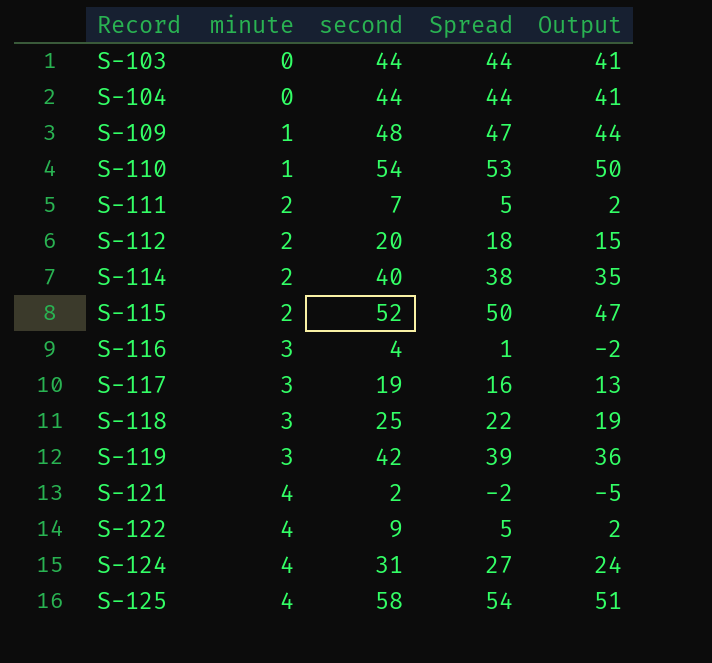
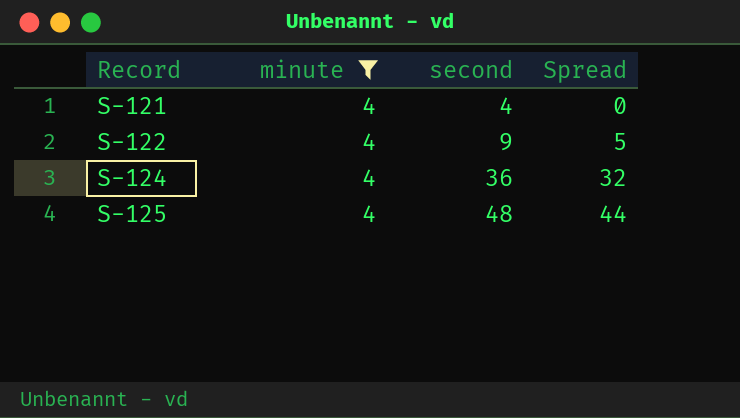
filter: none -> minute = 4
column Output | formula: [Spread] - 3 -> none
S-121 | second: 2 -> 4
S-121 | Spread: -2 -> 0
S-124 | second: 31 -> 36
S-124 | Spread: 27 -> 32
S-125 | second: 58 -> 48
S-125 | Spread: 54 -> 44

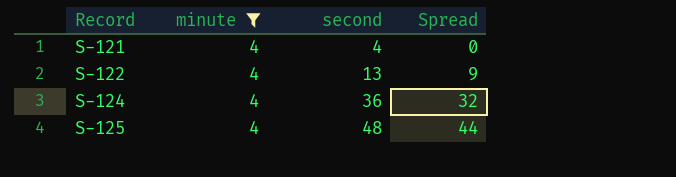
S-122 | second: 9 -> 13
S-122 | Spread: 5 -> 9

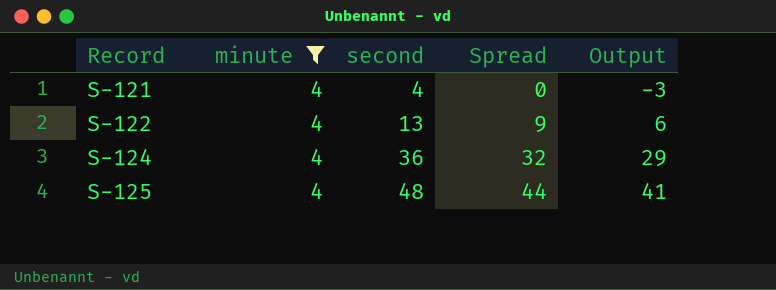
column Output | formula: none -> [Spread] - 3

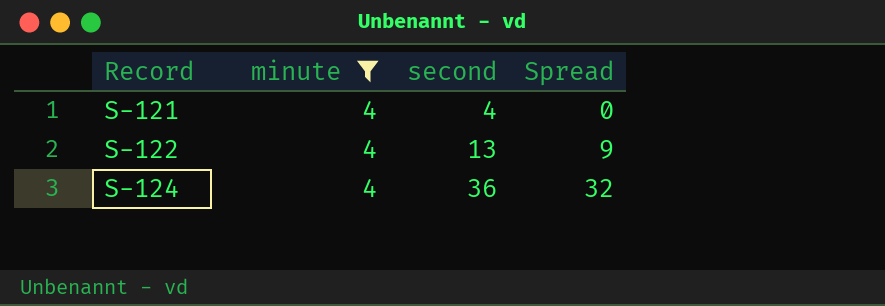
column Output | formula: [Spread] - 3 -> none
row S-125: 4 | 48 | 44 | 41 -> none

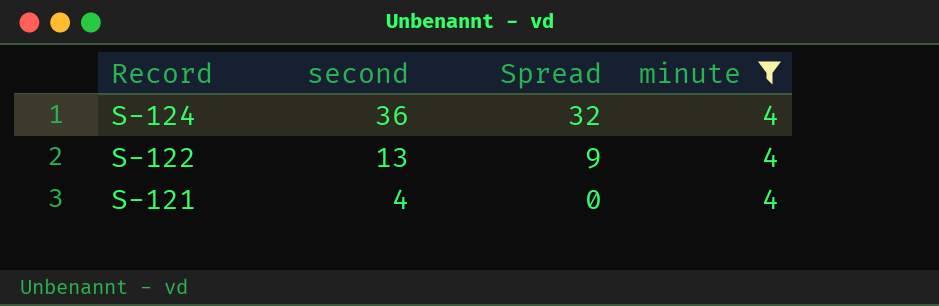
row order: Record ascending -> Record descending
column minute | position: 2 -> 4

